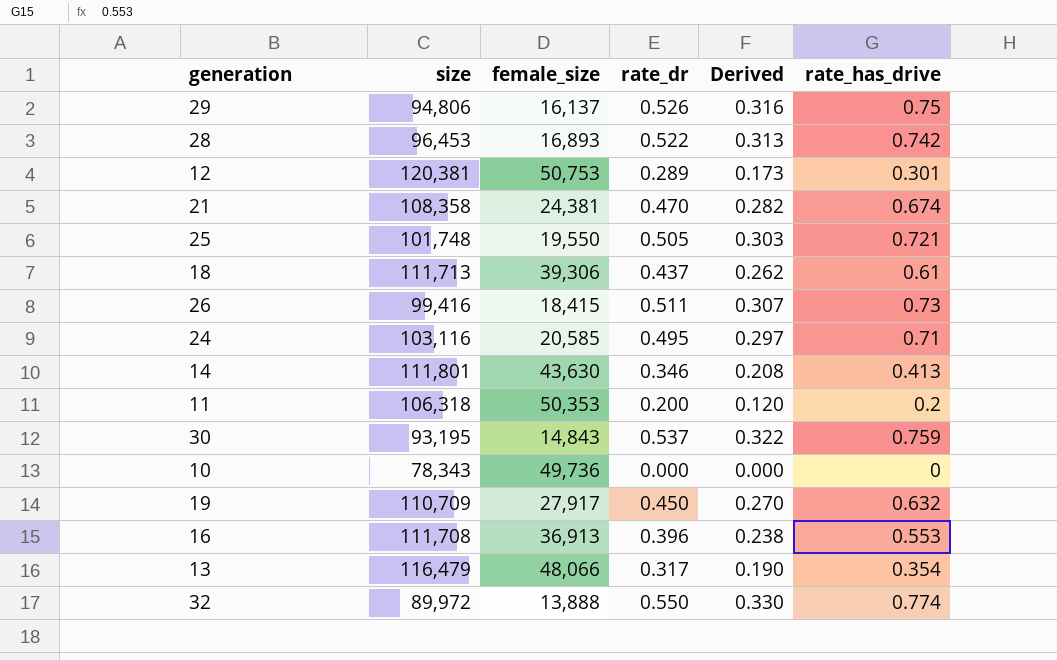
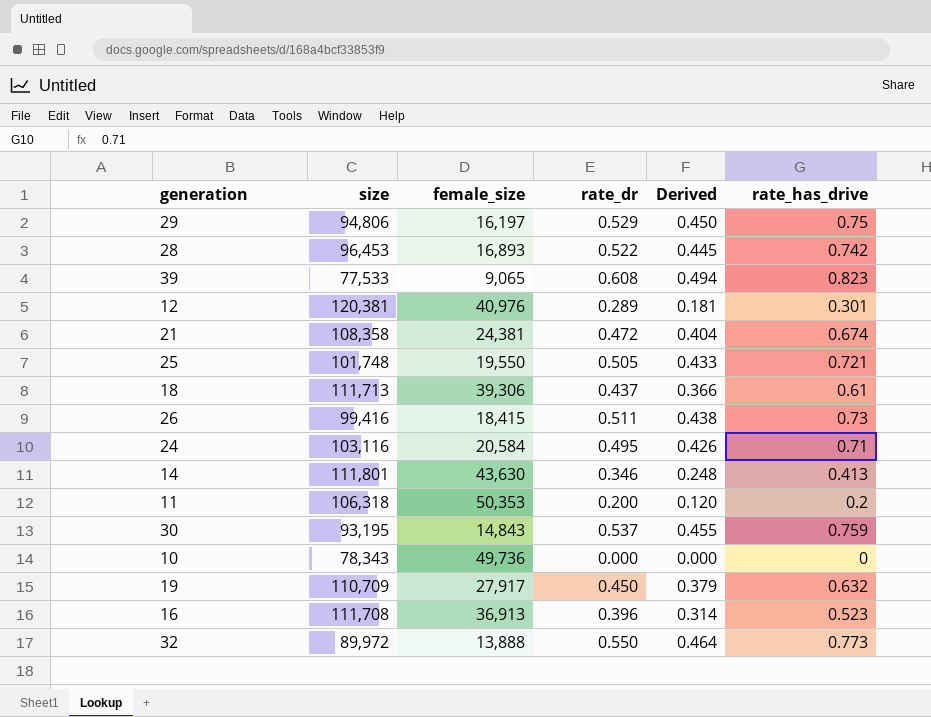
column Derived | formula: [rate_dr] * 0.6 -> [rate_has_drive] * 0.6
row 13: 116,479 | 48,066 | 0.317 | 0.190 | 0.354 -> none
29 | female_size: 16,137 -> 16,197
29 | rate_dr: 0.526 -> 0.529
row 39: none -> 77,533 | 9,065 | 0.608 | 0.494 | 0.823
12 | female_size: 50,753 -> 40,976
21 | rate_dr: 0.470 -> 0.472
24 | female_size: 20,585 -> 20,584
16 | rate_has_drive: 0.553 -> 0.523
32 | rate_has_drive: 0.774 -> 0.773

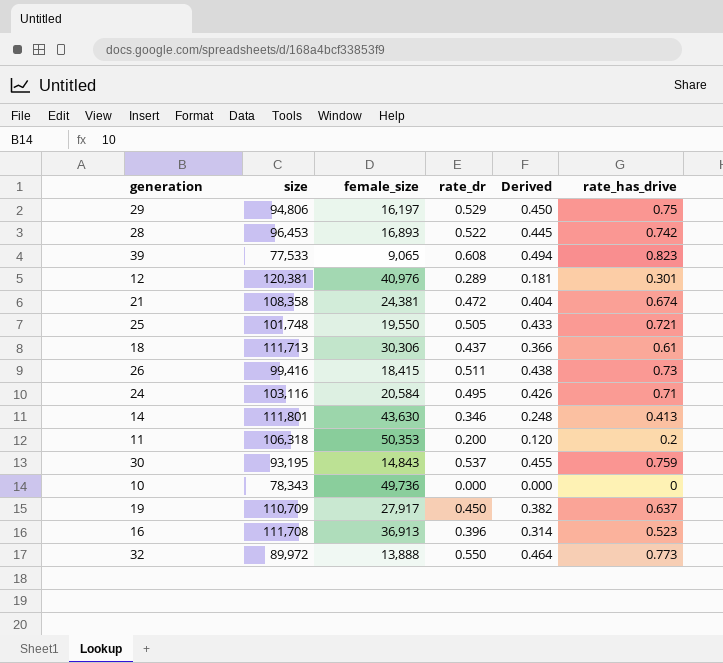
18 | female_size: 39,306 -> 30,306
19 | Derived: 0.379 -> 0.382
19 | rate_has_drive: 0.632 -> 0.637

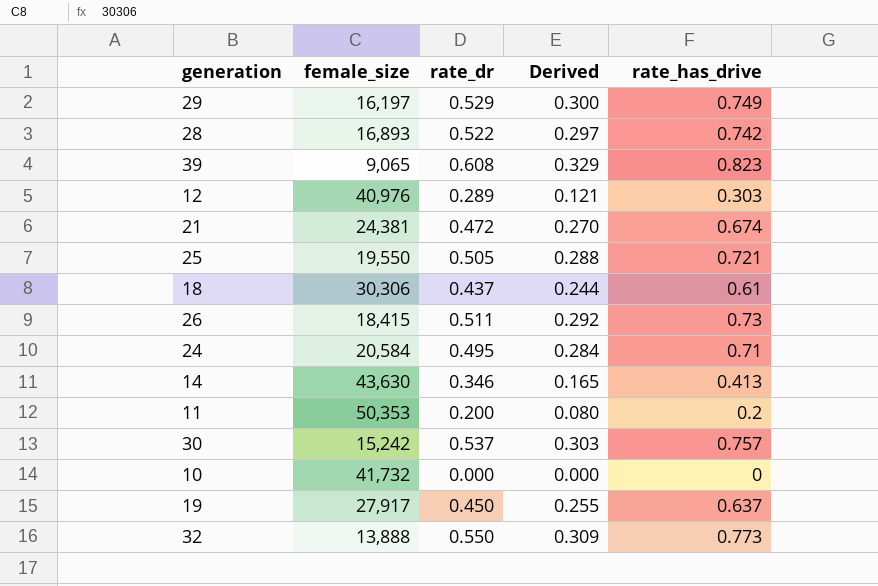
column size | position: 2 -> none
column Derived | formula: [rate_has_drive] * 0.6 -> [rate_has_drive] * 0.4
row 16: 111,708 | 36,913 | 0.396 | 0.314 | 0.523 -> none
29 | rate_has_drive: 0.75 -> 0.749
12 | rate_has_drive: 0.301 -> 0.303
30 | female_size: 14,843 -> 15,242
30 | rate_has_drive: 0.759 -> 0.757
10 | female_size: 49,736 -> 41,732

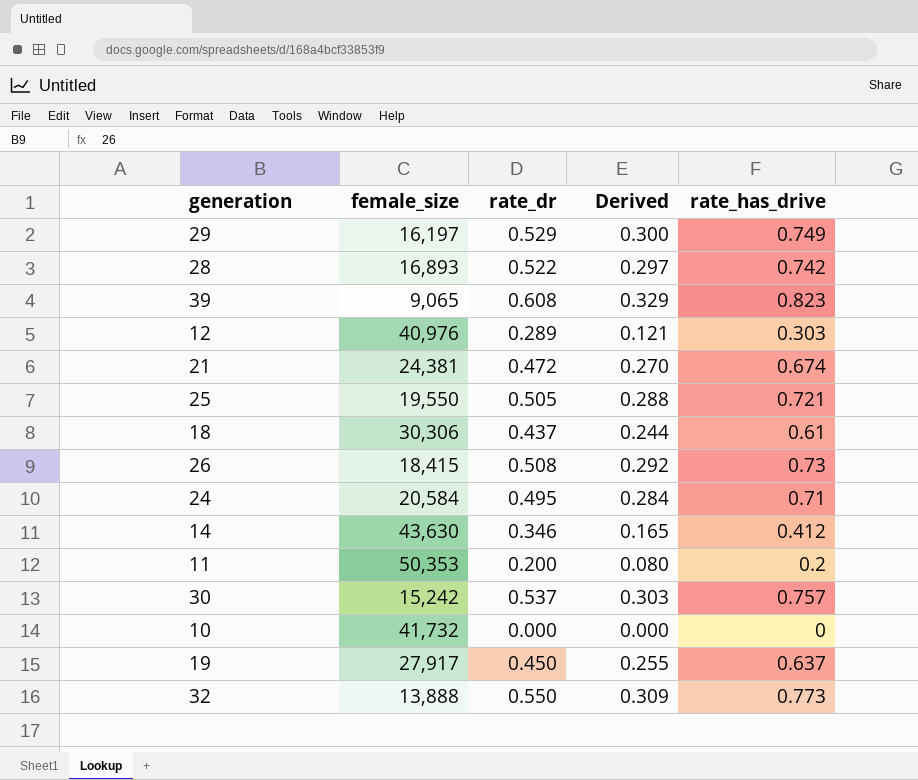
26 | rate_dr: 0.511 -> 0.508
14 | rate_has_drive: 0.413 -> 0.412

